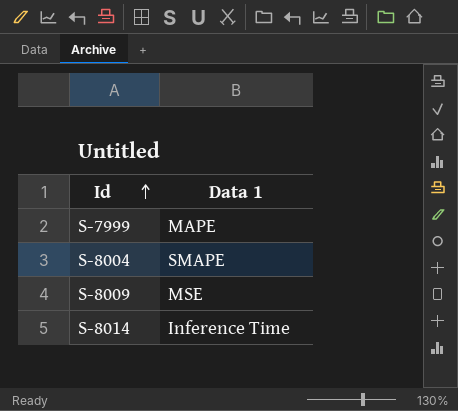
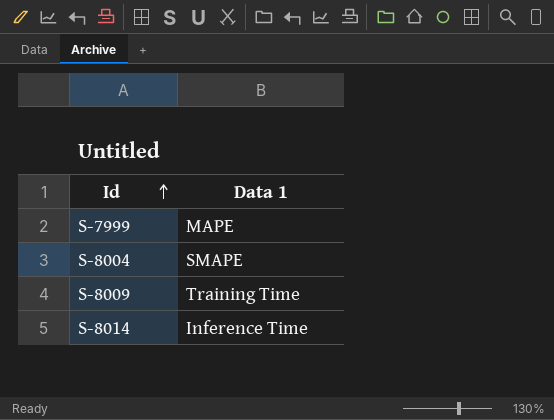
S-8009 | Data 1: MSE -> Training Time

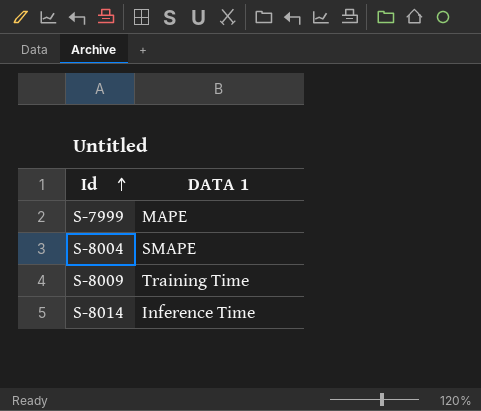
column name: Data 1 -> DATA 1

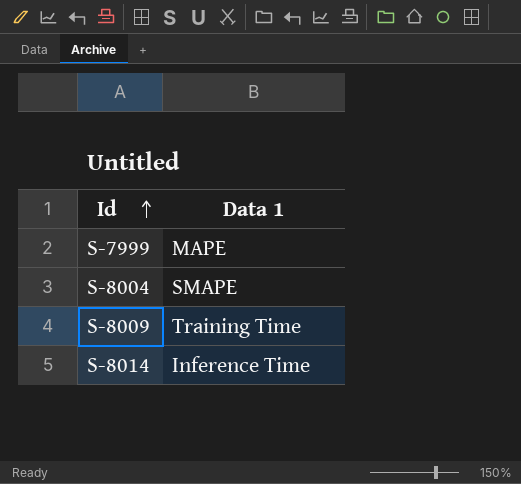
column name: DATA 1 -> Data 1

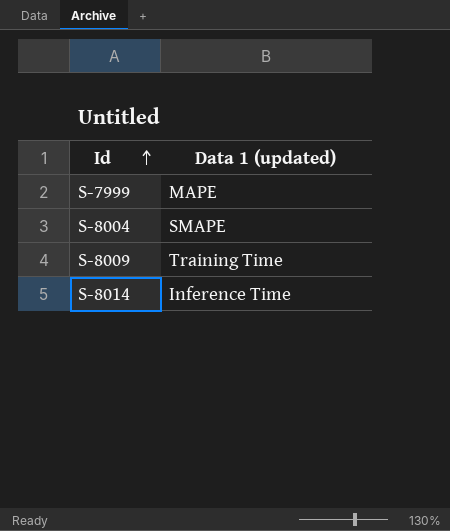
column name: Data 1 -> Data 1 (updated)

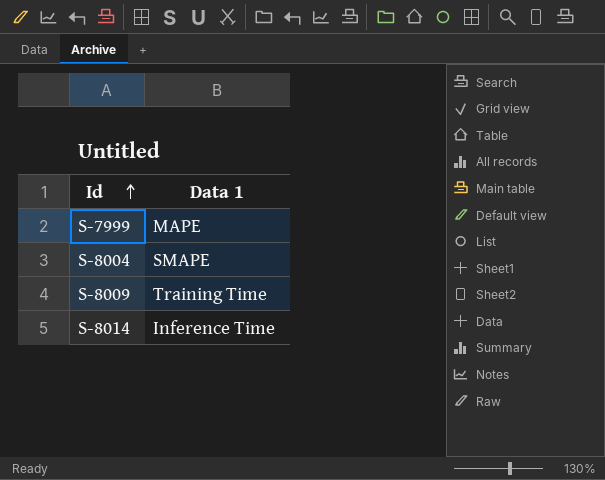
column name: Data 1 (updated) -> Data 1

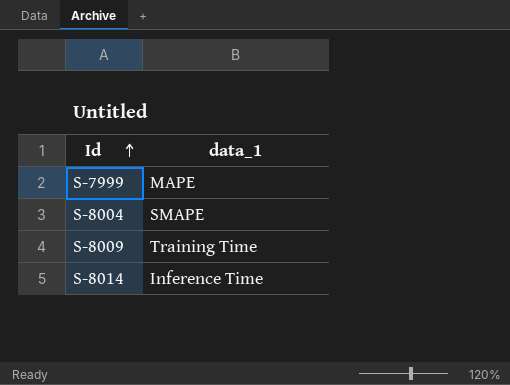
column name: Data 1 -> data_1

